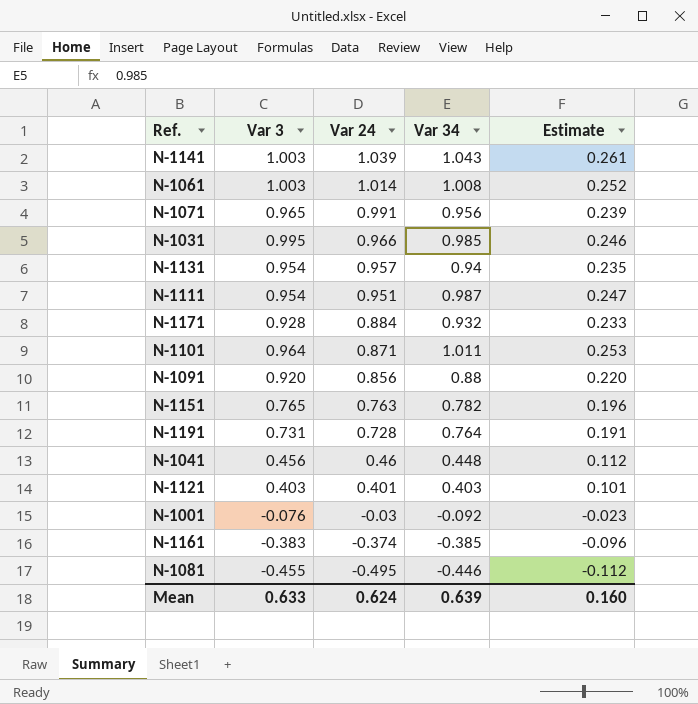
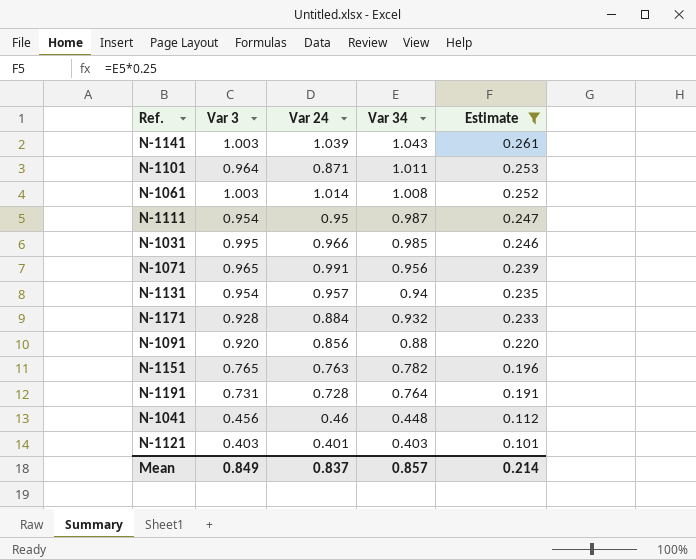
filter: none -> Estimate >= 0.101
row order: Var 24 descending -> Var 34 descending
N-1111 | Var 24: 0.951 -> 0.95
Mean | Var 3: 0.633 -> 0.849
Mean | Var 24: 0.624 -> 0.837
Mean | Var 34: 0.639 -> 0.857
Mean | Estimate: 0.160 -> 0.214

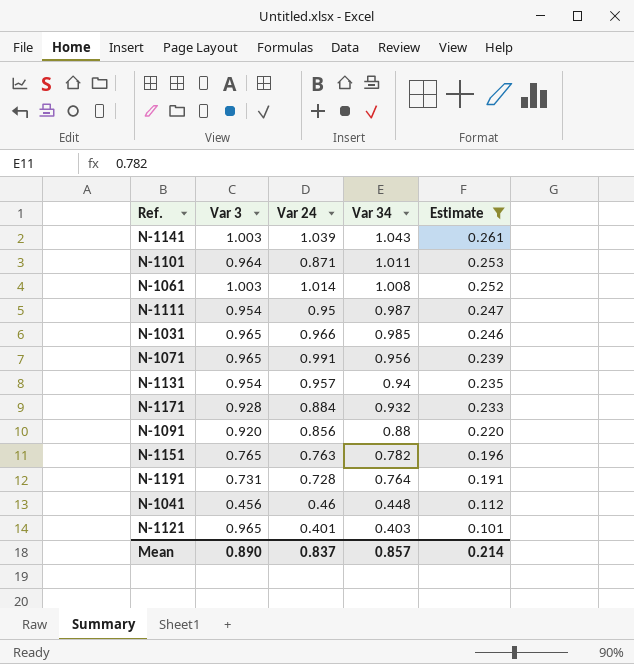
N-1031 | Var 3: 0.995 -> 0.965
N-1121 | Var 3: 0.403 -> 0.965
Mean | Var 3: 0.849 -> 0.890

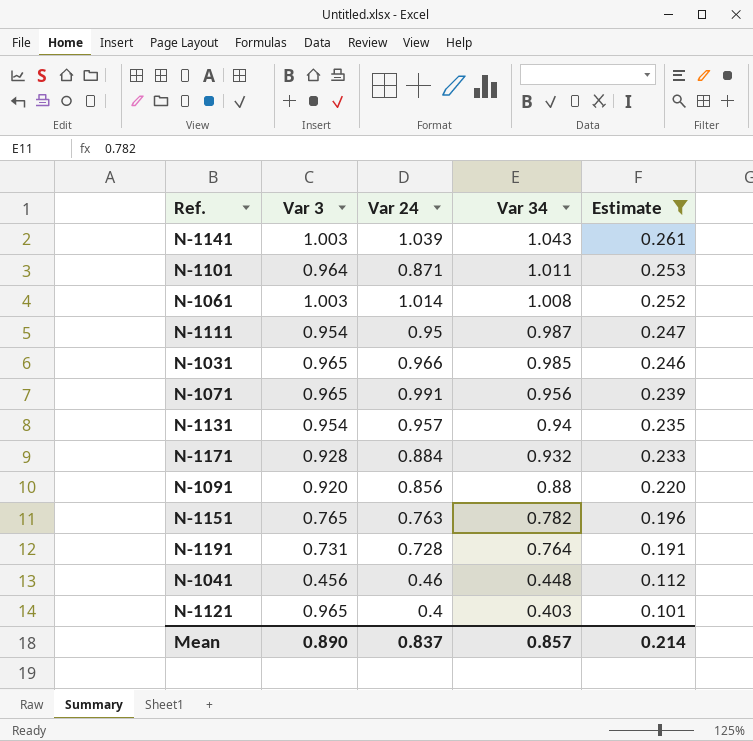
N-1121 | Var 24: 0.401 -> 0.4

